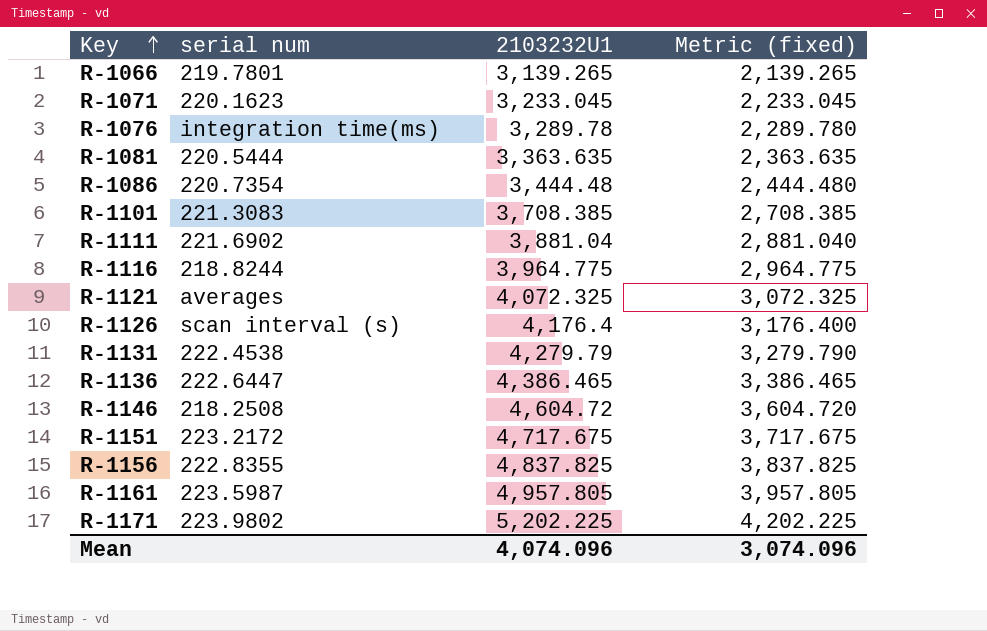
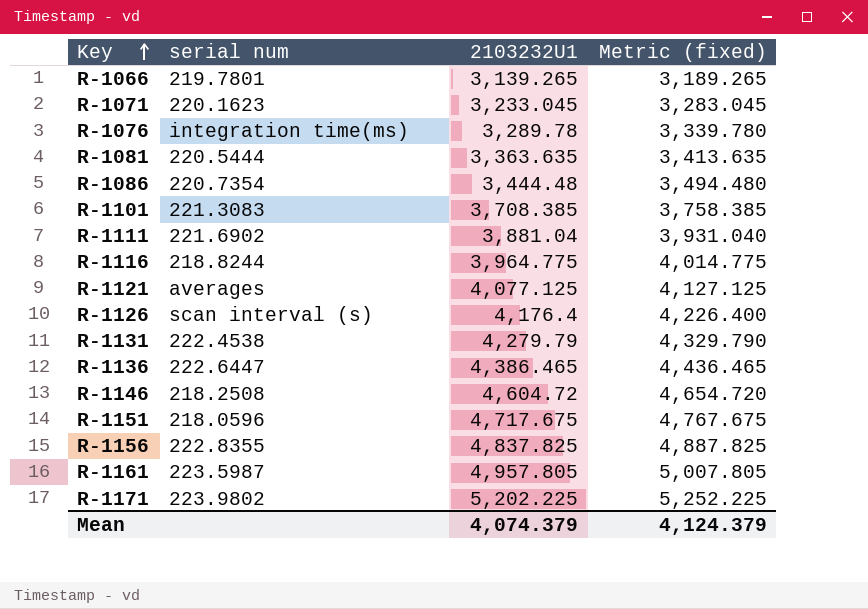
column Metric (fixed) | formula: [2103232U1] - 1000 -> [2103232U1] + 50
R-1121 | 2103232U1: 4,072.325 -> 4,077.125
R-1151 | serial num: 223.2172 -> 218.0596
Mean | 2103232U1: 4,074.096 -> 4,074.379
Mean | Metric (fixed): 3,074.096 -> 4,124.379

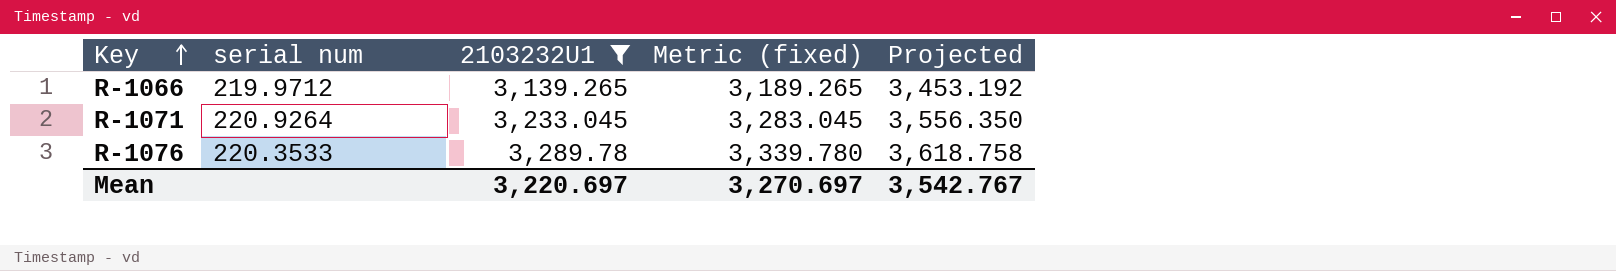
filter: none -> 2103232U1 <= 3,289.78
column Projected | formula: none -> [2103232U1] * 1.1
R-1066 | serial num: 219.7801 -> 219.9712
R-1071 | serial num: 220.1623 -> 220.9264
R-1076 | serial num: integration time(ms) -> 220.3533
Mean | 2103232U1: 4,074.379 -> 3,220.697
Mean | Metric (fixed): 4,124.379 -> 3,270.697

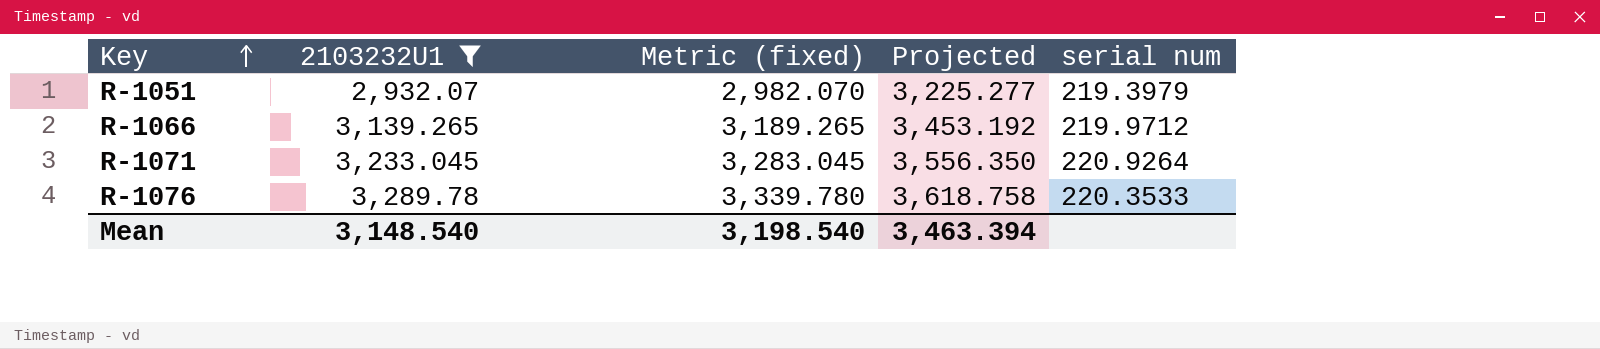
column serial num | position: 2 -> 5
row R-1051: none -> 2,932.07 | 2,982.070 | 3,225.277 | 219.3979
Mean | 2103232U1: 3,220.697 -> 3,148.540
Mean | Metric (fixed): 3,270.697 -> 3,198.540
Mean | Projected: 3,542.767 -> 3,463.394

